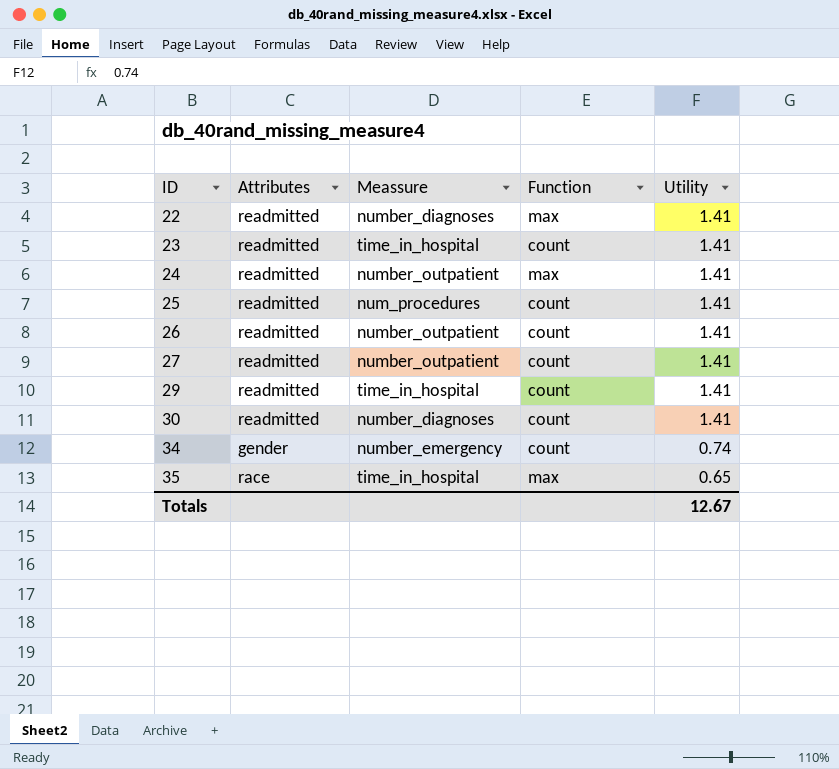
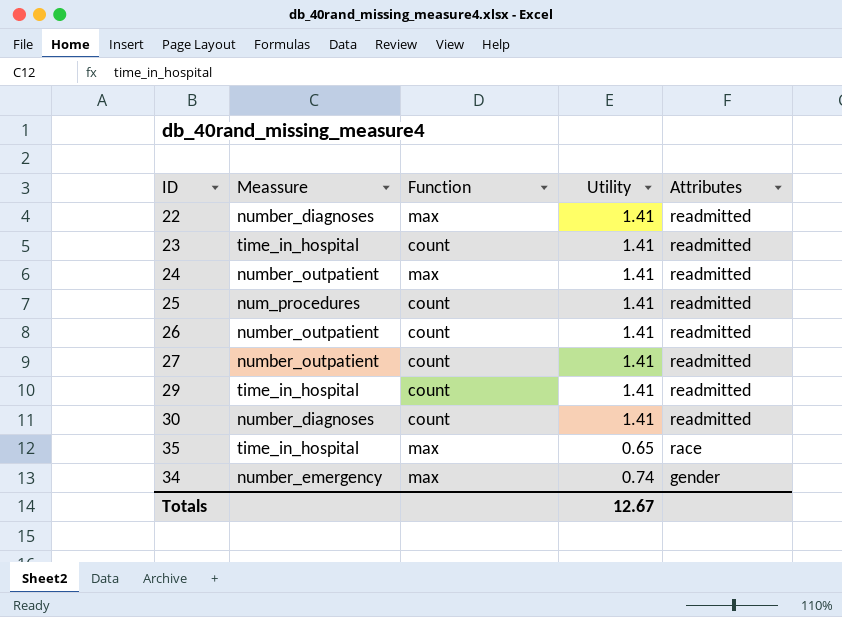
row order: ID ascending -> Attributes descending
column Attributes | position: 2 -> 5
34 | Function: count -> max

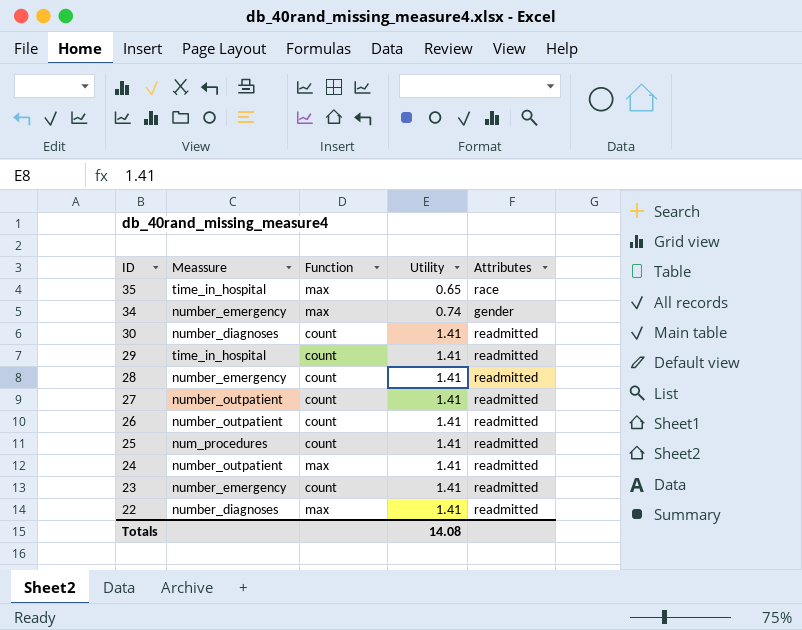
row order: Attributes descending -> ID descending
row 28: none -> number_emergency | count | 1.41 | readmitted
23 | Meassure: time_in_hospital -> number_emergency
Totals | Utility: 12.67 -> 14.08

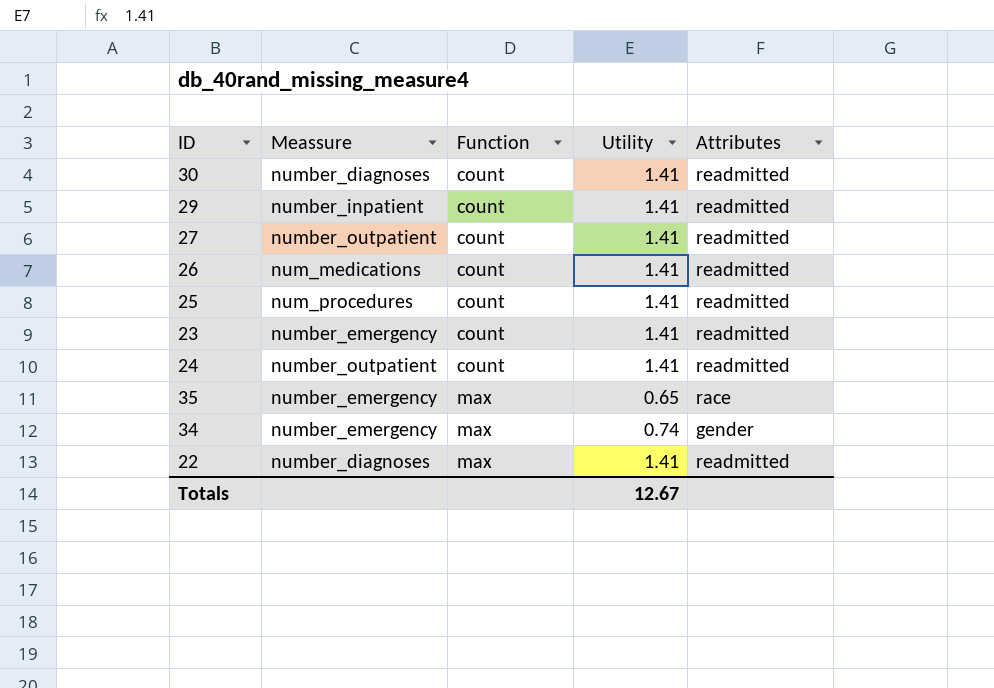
row order: ID descending -> Function ascending
row 28: number_emergency | count | 1.41 | readmitted -> none
29 | Meassure: time_in_hospital -> number_inpatient
26 | Meassure: number_outpatient -> num_medications
24 | Function: max -> count
35 | Meassure: time_in_hospital -> number_emergency
Totals | Utility: 14.08 -> 12.67

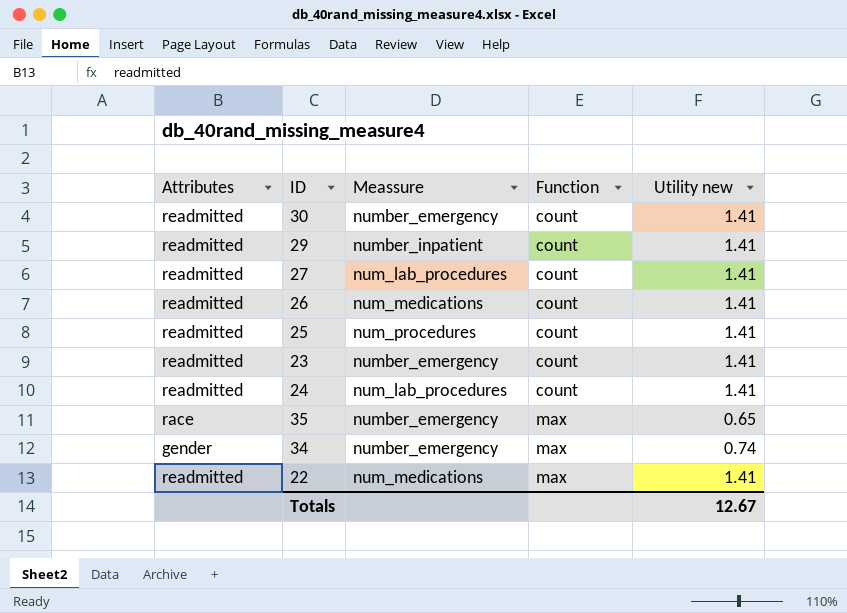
column Attributes | position: 5 -> 1
column name: Utility -> Utility new
30 | Meassure: number_diagnoses -> number_emergency
27 | Meassure: number_outpatient -> num_lab_procedures
24 | Meassure: number_outpatient -> num_lab_procedures
22 | Meassure: number_diagnoses -> num_medications

